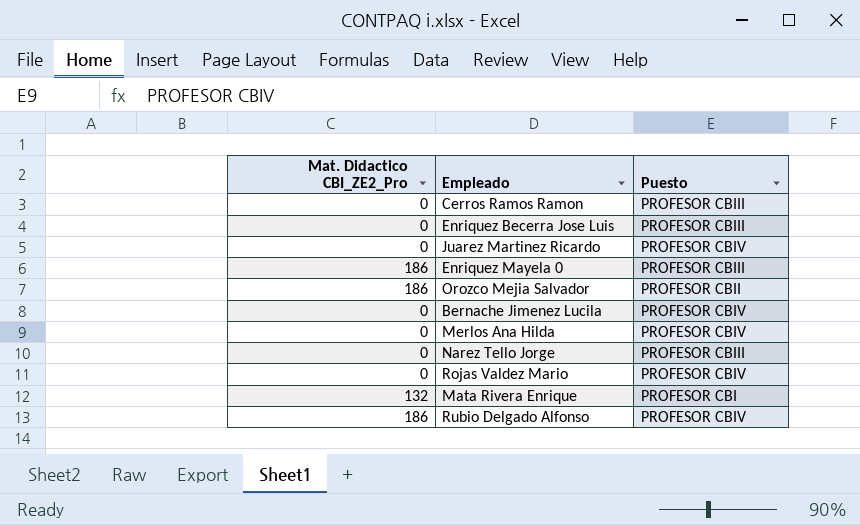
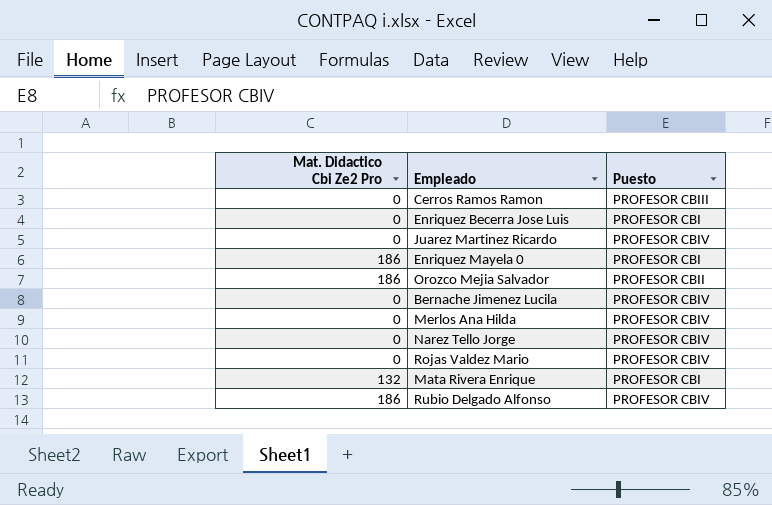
column name: Mat. Didactico CBI_ZE2_Pro -> Mat. Didactico Cbi Ze2 Pro
Enriquez Becerra Jose Luis | Puesto: PROFESOR CBIII -> PROFESOR CBI
Enriquez Mayela 0 | Puesto: PROFESOR CBIII -> PROFESOR CBI
Narez Tello Jorge | Puesto: PROFESOR CBIII -> PROFESOR CBIV

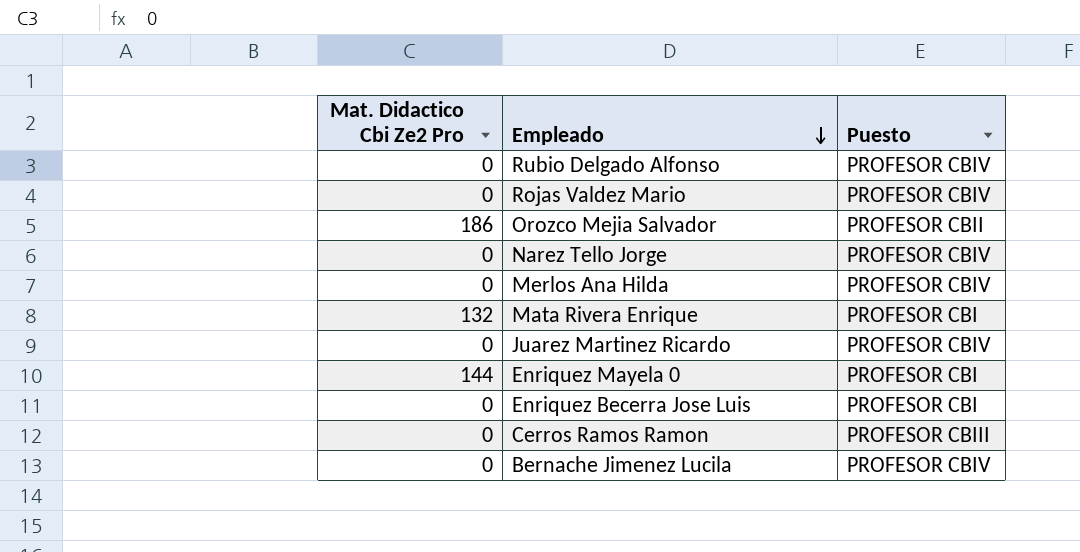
row order: none -> Empleado descending
Rubio Delgado Alfonso | Mat. Didactico Cbi Ze2 Pro: 186 -> 0
Enriquez Mayela 0 | Mat. Didactico Cbi Ze2 Pro: 186 -> 144

